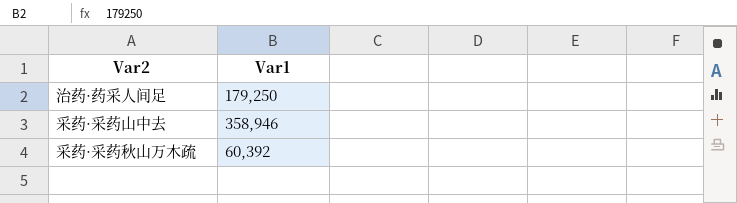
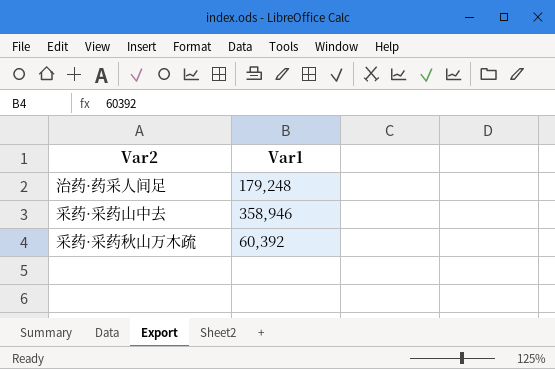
治药·药采人间足 | Var1: 179,250 -> 179,248

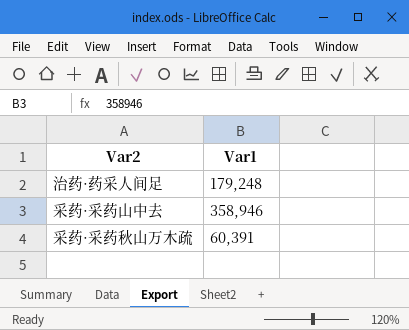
采药·采药秋山万木疏 | Var1: 60,392 -> 60,391

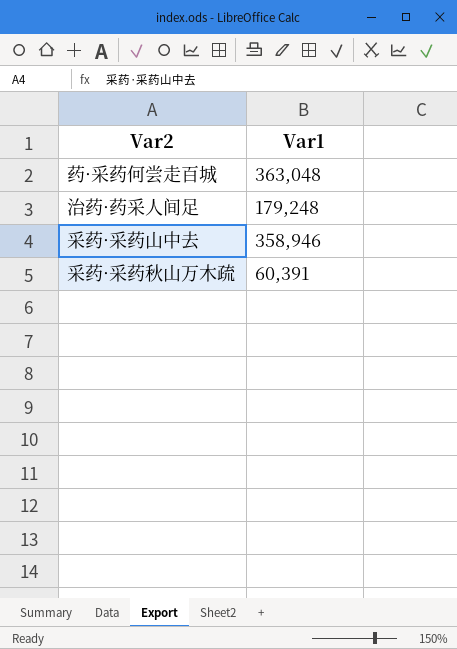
row 药·采药何尝走百城: none -> 363,048

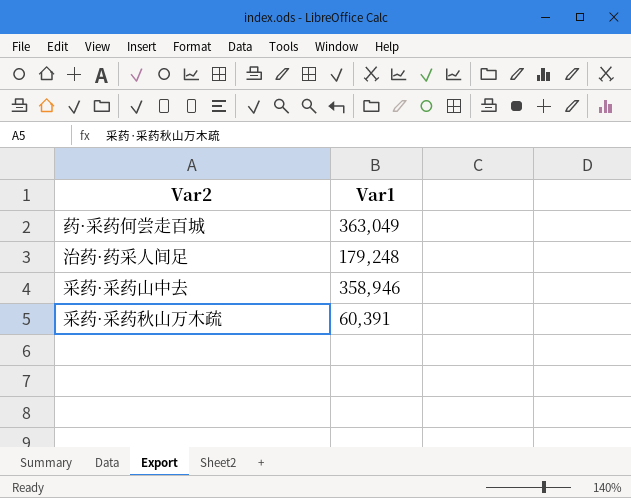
药·采药何尝走百城 | Var1: 363,048 -> 363,049

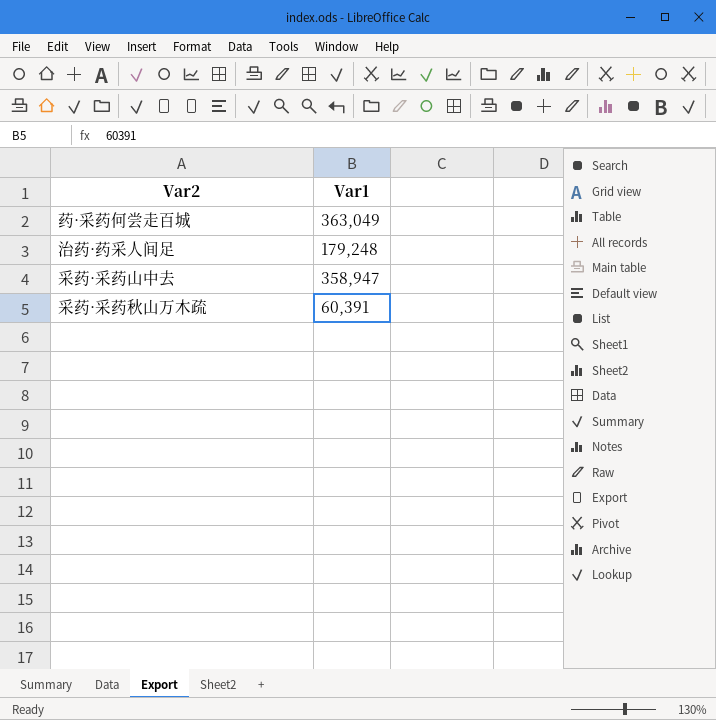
采药·采药山中去 | Var1: 358,946 -> 358,947

